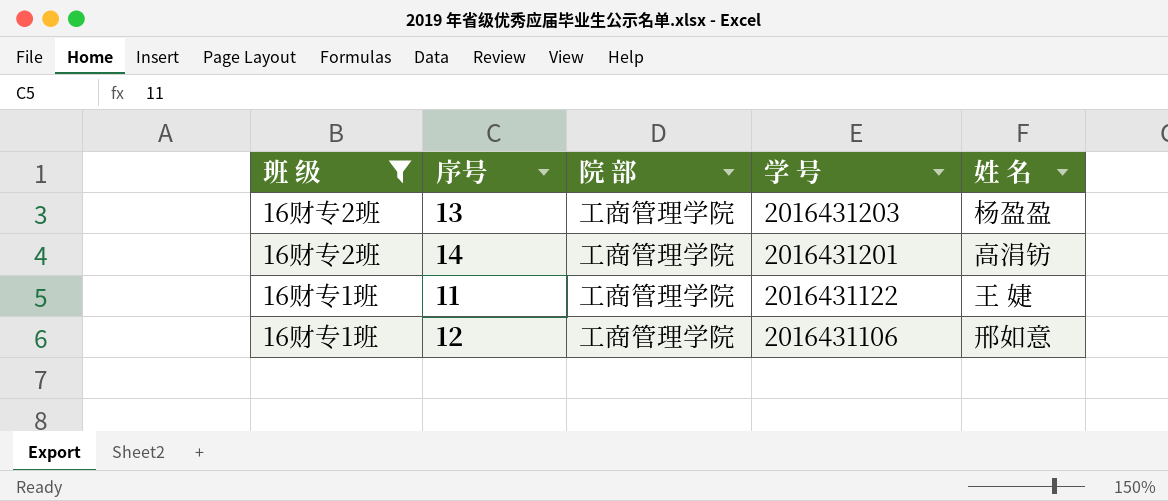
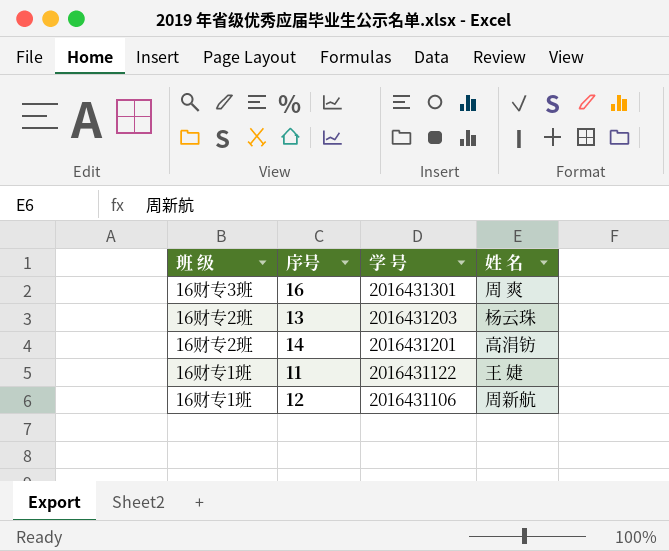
filter: 班 级 != 16财专3班 -> none
column 院 部 | position: 3 -> none
13 | 姓 名: 杨盈盈 -> 杨云珠
12 | 姓 名: 邢如意 -> 周新航

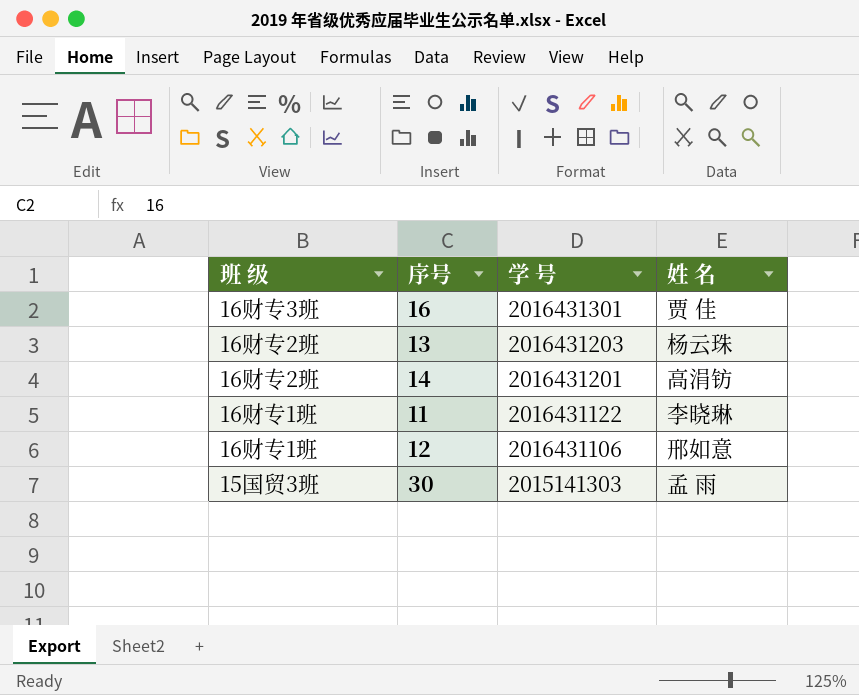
16 | 姓 名: 周 爽 -> 贾 佳
11 | 姓 名: 王 婕 -> 李晓琳
12 | 姓 名: 周新航 -> 邢如意
row 30: none -> 15国贸3班 | 2015141303 | 孟 雨

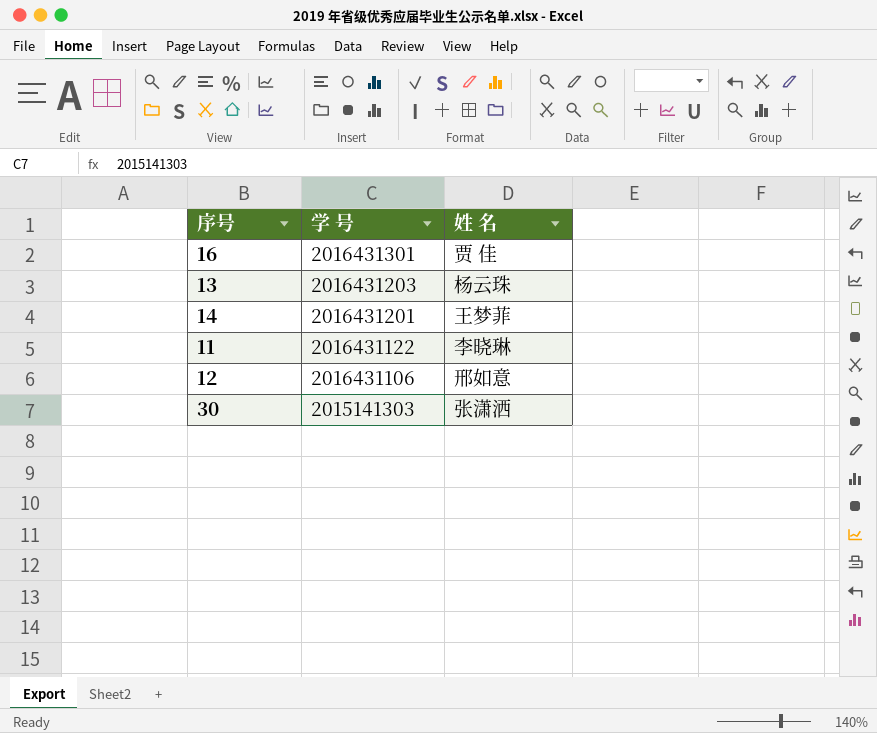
column 班 级 | position: 1 -> none
14 | 姓 名: 高涓钫 -> 王梦菲
30 | 姓 名: 孟 雨 -> 张潇洒

